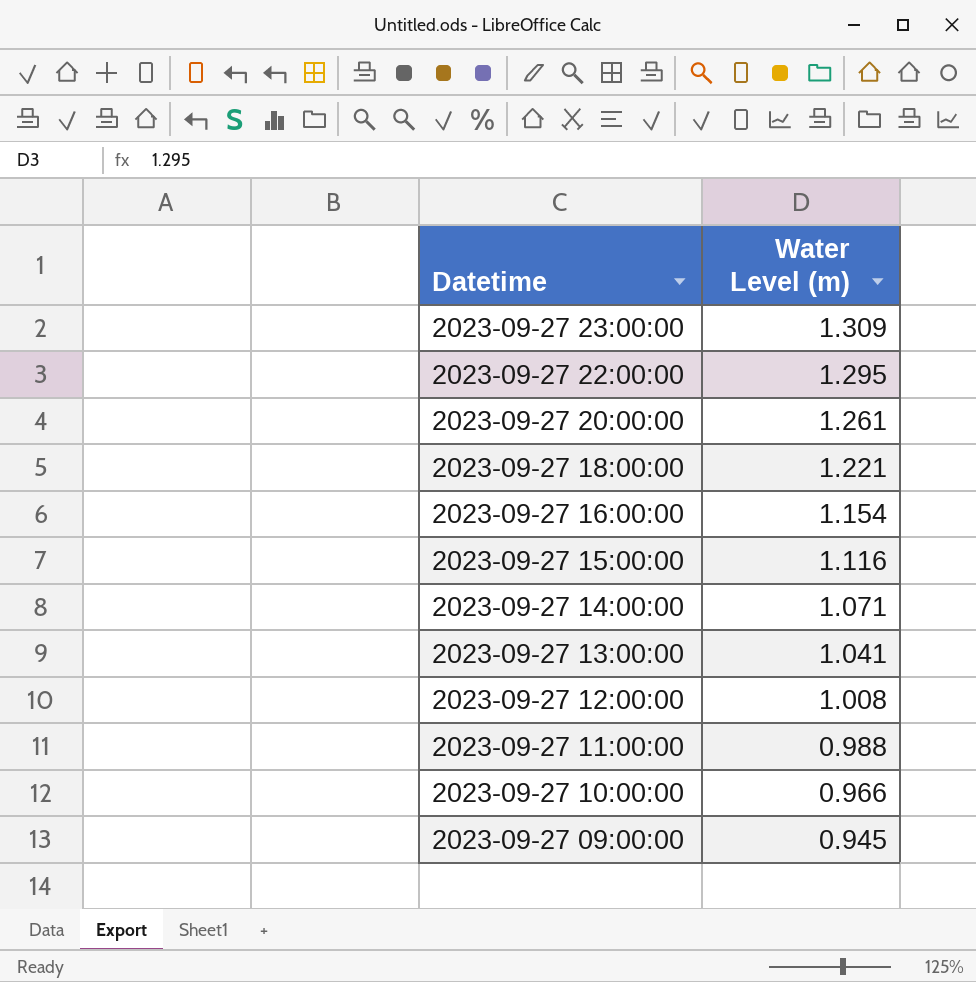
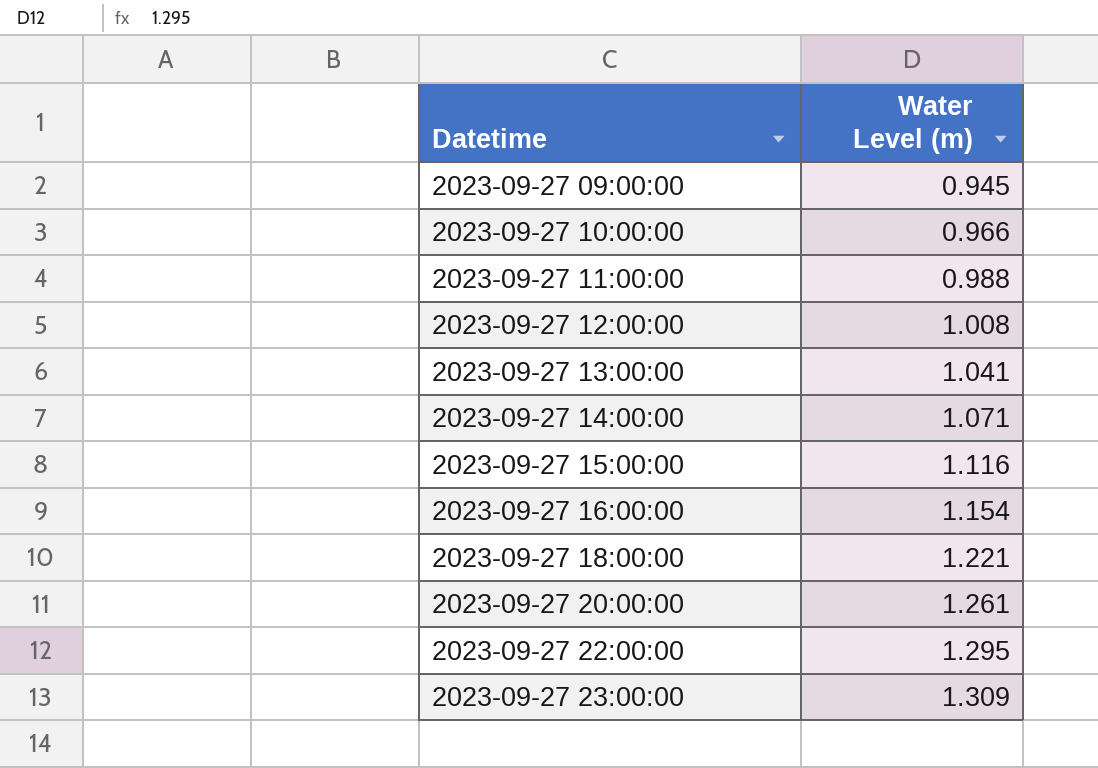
row order: Datetime descending -> Datetime ascending

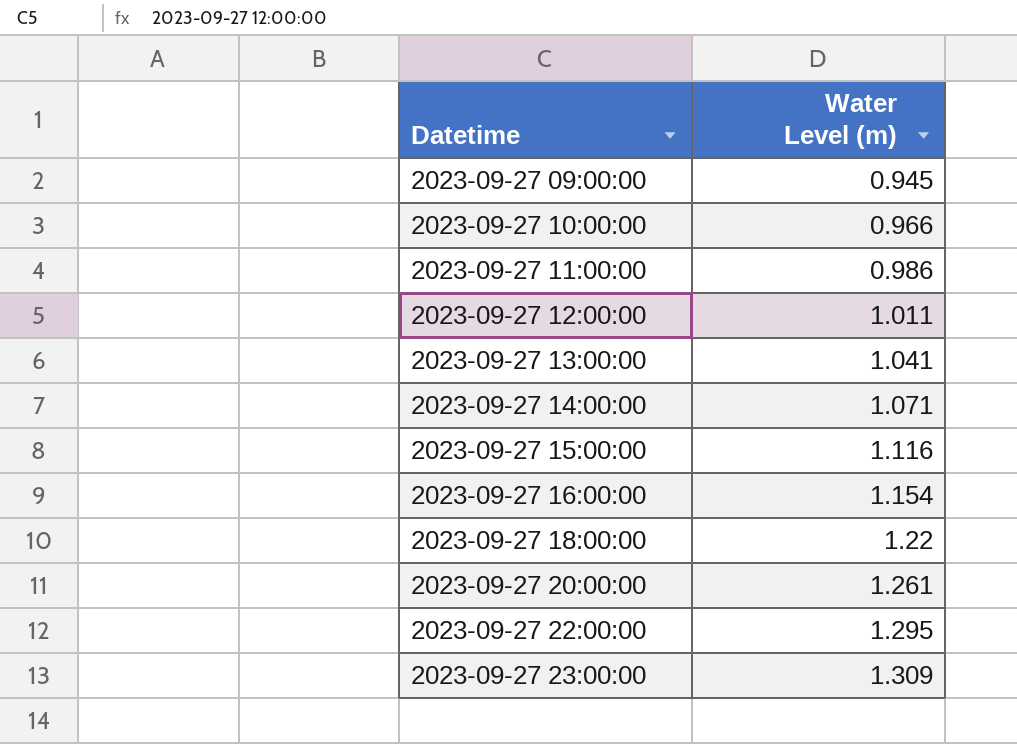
2023-09-27 11:00:00 | Water Level (m): 0.988 -> 0.986
2023-09-27 12:00:00 | Water Level (m): 1.008 -> 1.011
2023-09-27 18:00:00 | Water Level (m): 1.221 -> 1.22

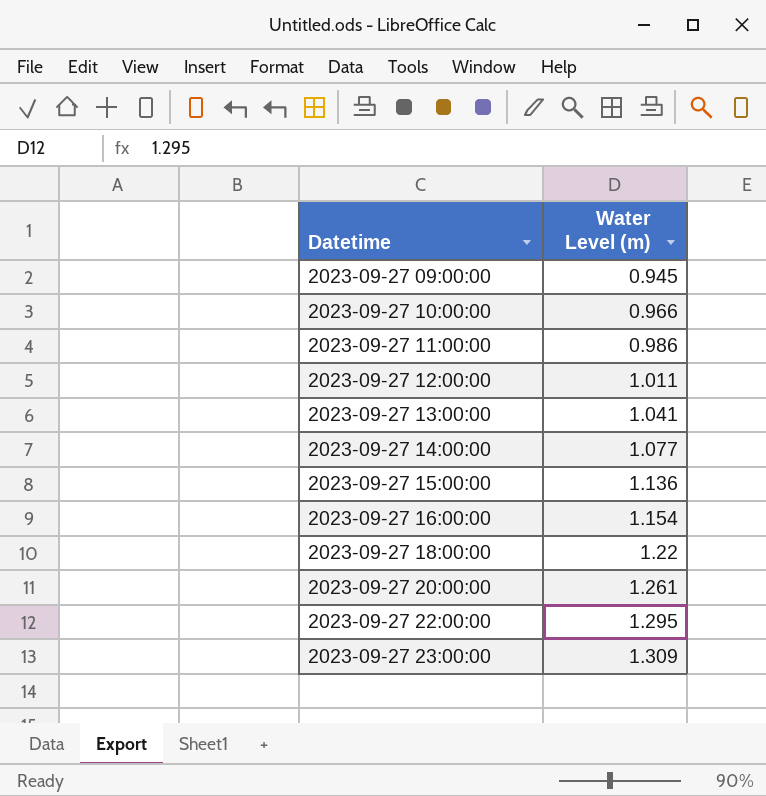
2023-09-27 14:00:00 | Water Level (m): 1.071 -> 1.077
2023-09-27 15:00:00 | Water Level (m): 1.116 -> 1.136

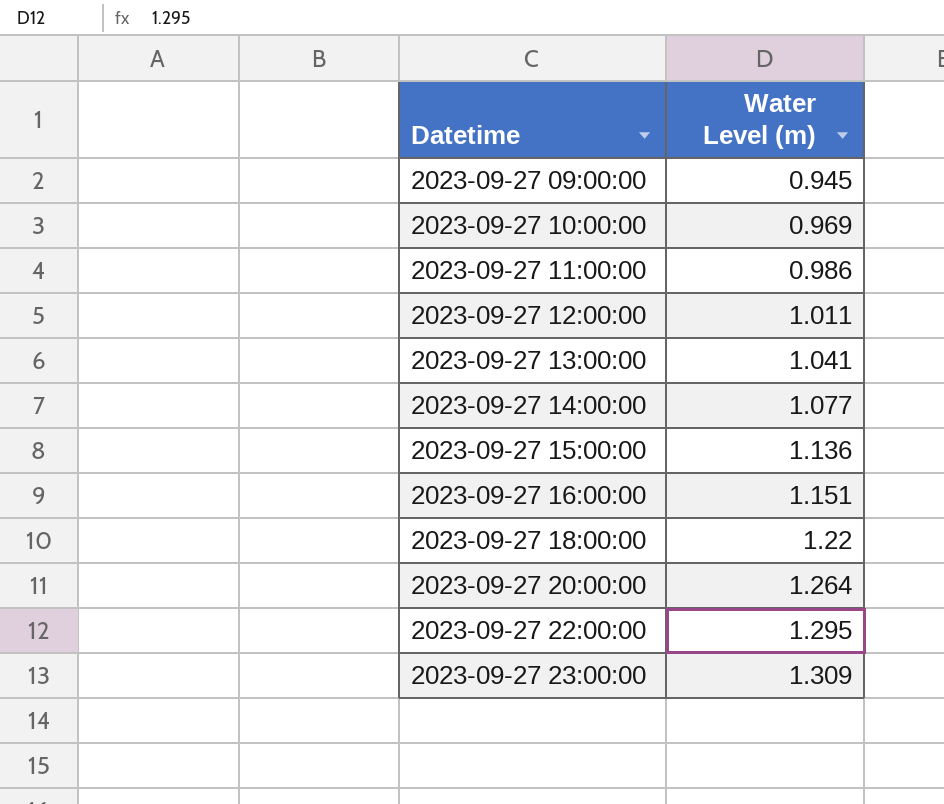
2023-09-27 10:00:00 | Water Level (m): 0.966 -> 0.969
2023-09-27 16:00:00 | Water Level (m): 1.154 -> 1.151
2023-09-27 20:00:00 | Water Level (m): 1.261 -> 1.264

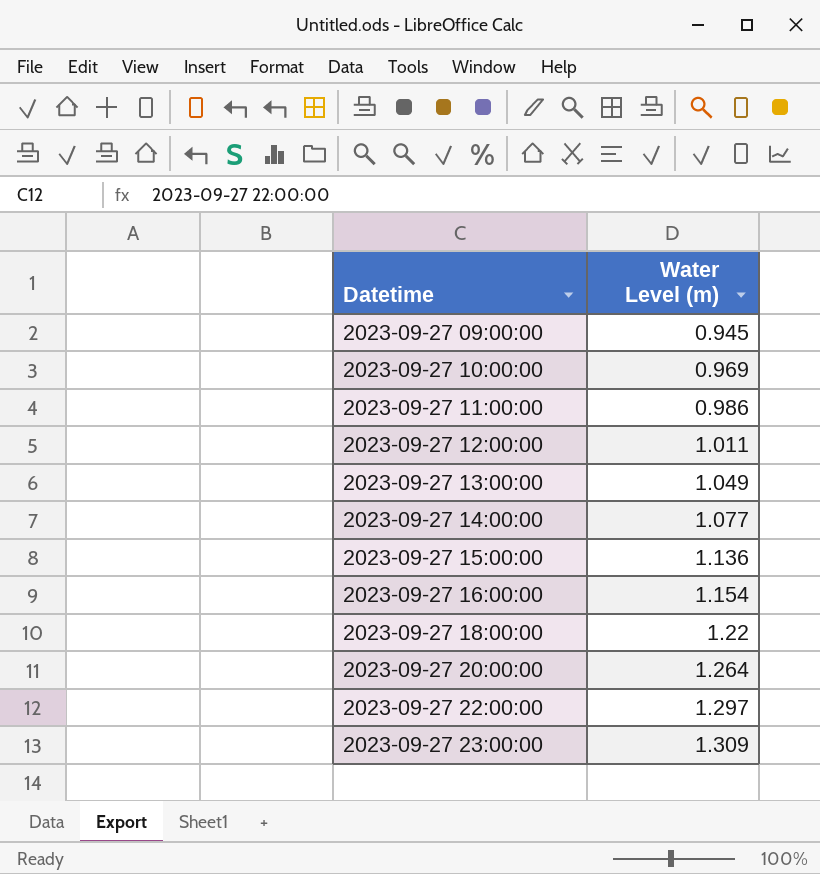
2023-09-27 13:00:00 | Water Level (m): 1.041 -> 1.049
2023-09-27 16:00:00 | Water Level (m): 1.151 -> 1.154
2023-09-27 22:00:00 | Water Level (m): 1.295 -> 1.297

